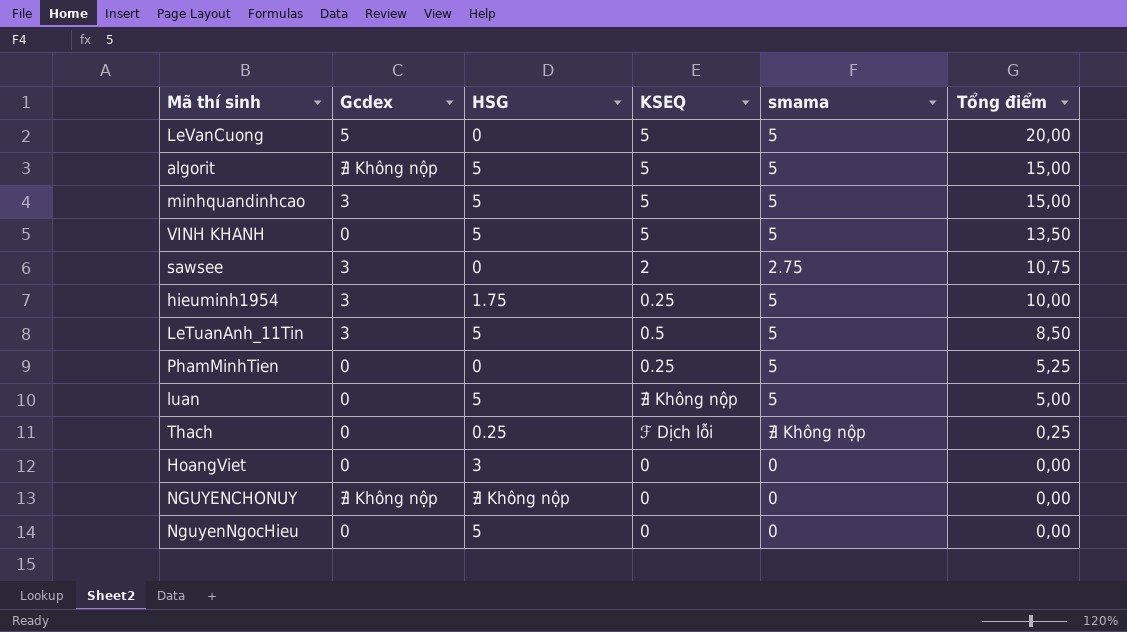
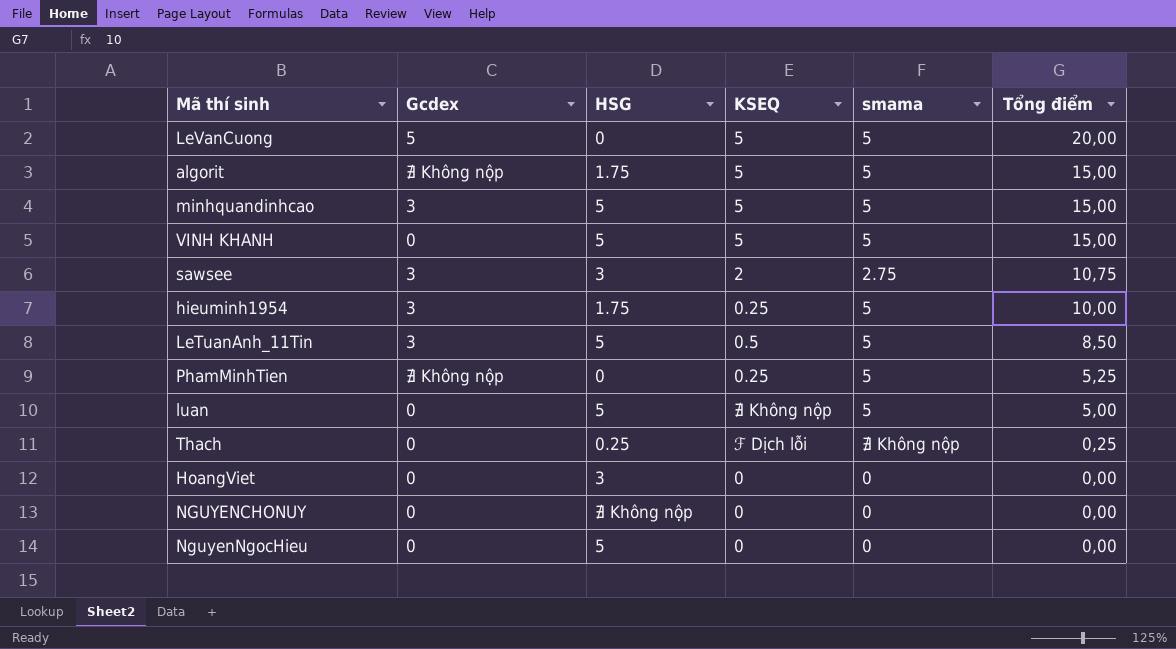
algorit | HSG: 5 -> 1.75
VINH KHANH | Tổng điểm: 13,50 -> 15,00
sawsee | HSG: 0 -> 3
PhamMinhTien | Gcdex: 0 -> ∄ Không nộp
NGUYENCHONUY | Gcdex: ∄ Không nộp -> 0

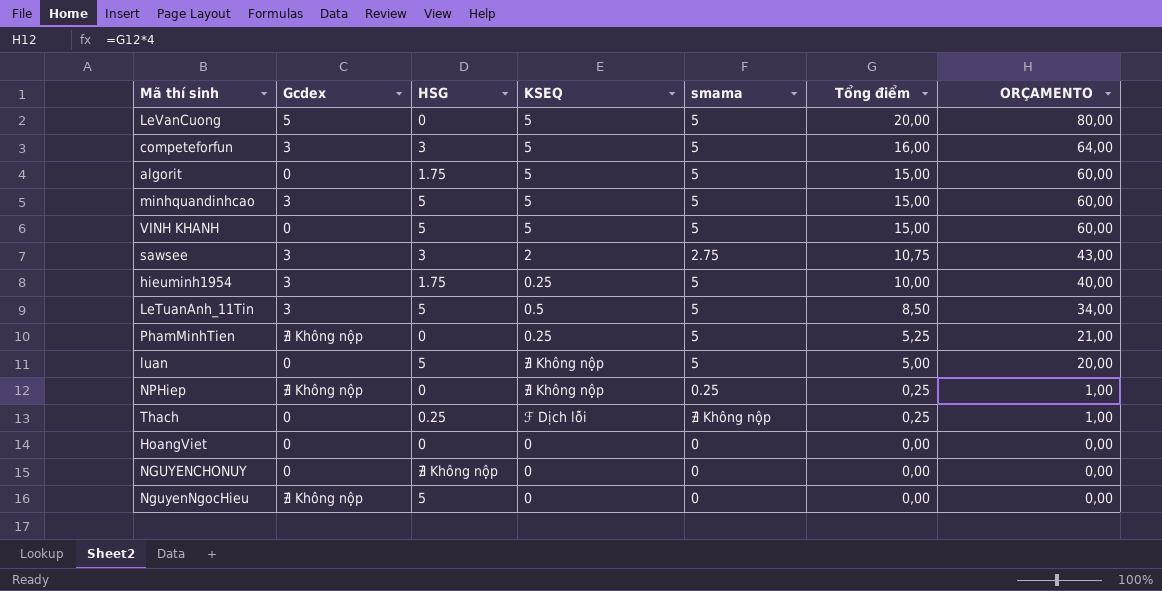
column ORÇAMENTO | formula: none -> [Tổng điểm] * 4
row competeforfun: none -> 3 | 3 | 5 | 5 | 16,00 | 64,00
algorit | Gcdex: ∄ Không nộp -> 0
row NPHiep: none -> ∄ Không nộp | 0 | ∄ Không nộp | 0.25 | 0,25 | 1,00
HoangViet | HSG: 3 -> 0
NguyenNgocHieu | Gcdex: 0 -> ∄ Không nộp

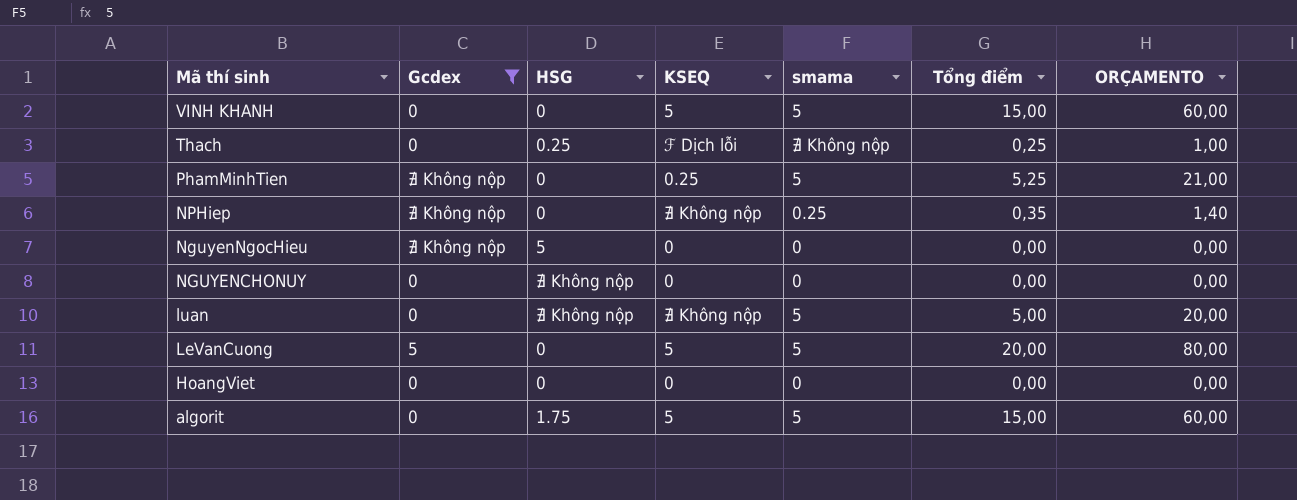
filter: none -> Gcdex != 3
row order: Tổng điểm descending -> Mã thí sinh descending
VINH KHANH | HSG: 5 -> 0
NPHiep | Tổng điểm: 0,25 -> 0,35
NPHiep | ORÇAMENTO: 1,00 -> 1,40
luan | HSG: 5 -> ∄ Không nộp

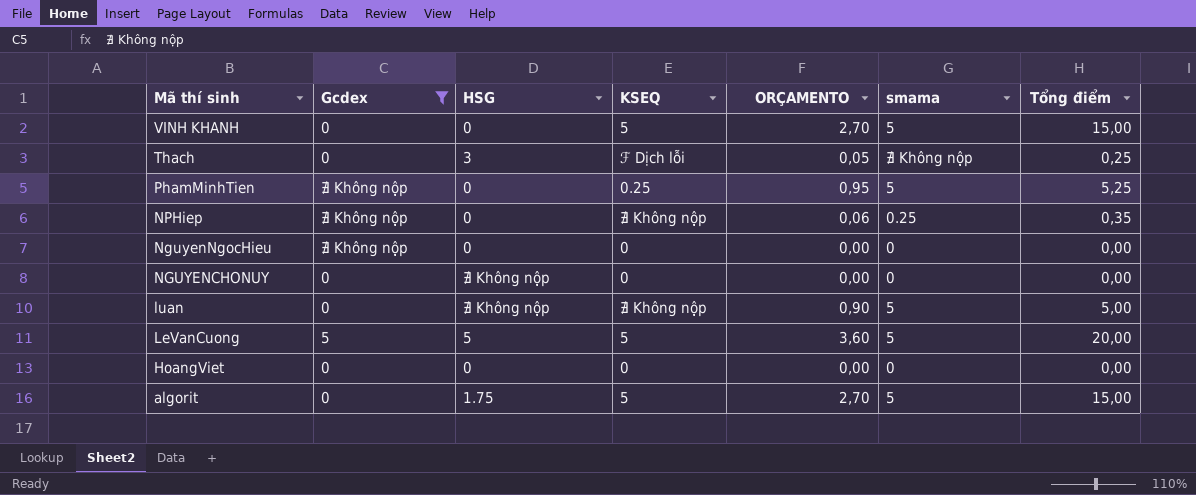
column ORÇAMENTO | formula: [Tổng điểm] * 4 -> [Tổng điểm] * 0,18
column ORÇAMENTO | position: 7 -> 5
Thach | HSG: 0.25 -> 3
NguyenNgocHieu | HSG: 5 -> 0
LeVanCuong | HSG: 0 -> 5

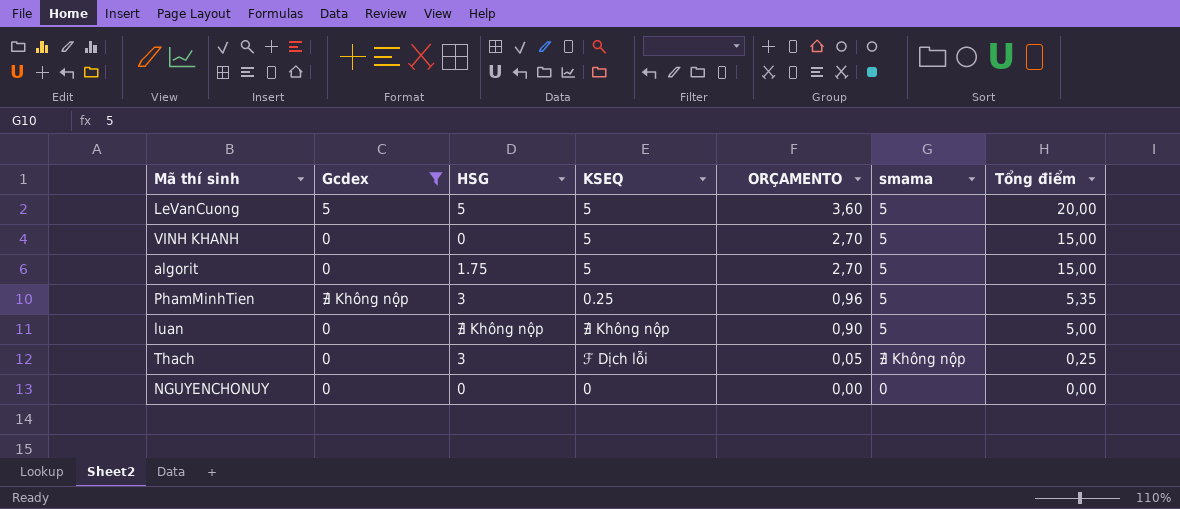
row order: Mã thí sinh descending -> ORÇAMENTO descending
row NPHiep: ∄ Không nộp | 0 | ∄ Không nộp | 0,06 | 0.25 | 0,35 -> none
row NguyenNgocHieu: ∄ Không nộp | 0 | 0 | 0,00 | 0 | 0,00 -> none
row HoangViet: 0 | 0 | 0 | 0,00 | 0 | 0,00 -> none
PhamMinhTien | HSG: 0 -> 3
PhamMinhTien | ORÇAMENTO: 0,95 -> 0,96
PhamMinhTien | Tổng điểm: 5,25 -> 5,35
NGUYENCHONUY | HSG: ∄ Không nộp -> 0

